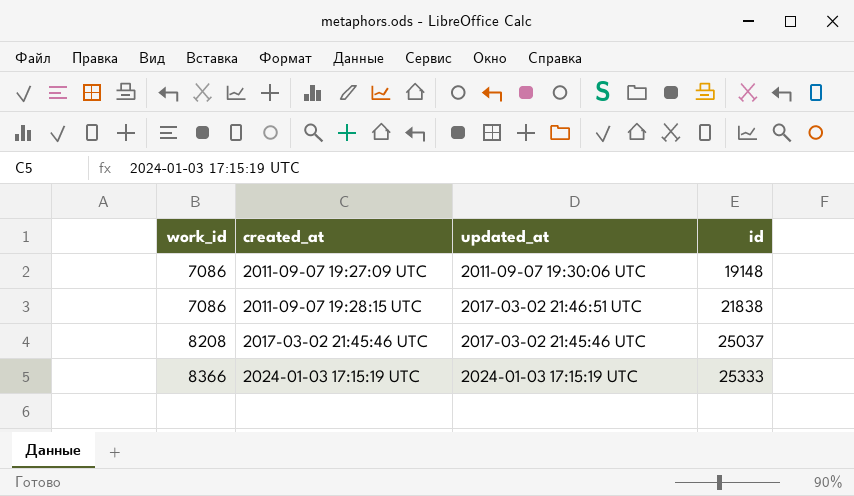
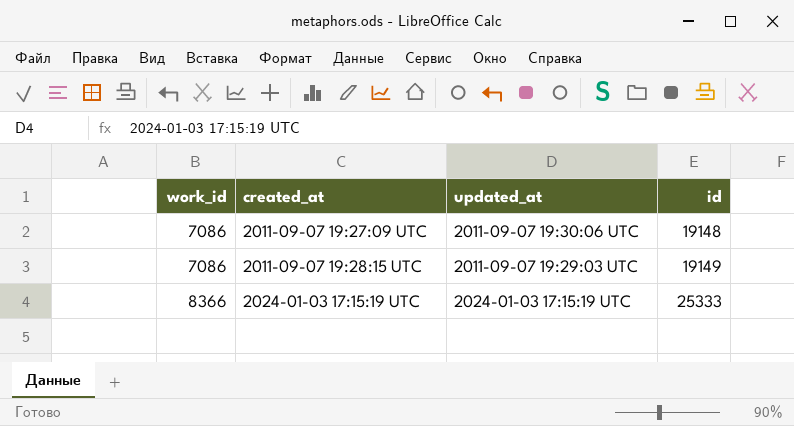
row 2017-03-02 21:45:46 UTC: 8208 | 2017-03-02 21:45:46 UTC | 25037 -> none
2011-09-07 19:28:15 UTC | updated_at: 2017-03-02 21:46:51 UTC -> 2011-09-07 19:29:03 UTC
2011-09-07 19:28:15 UTC | id: 21838 -> 19149

